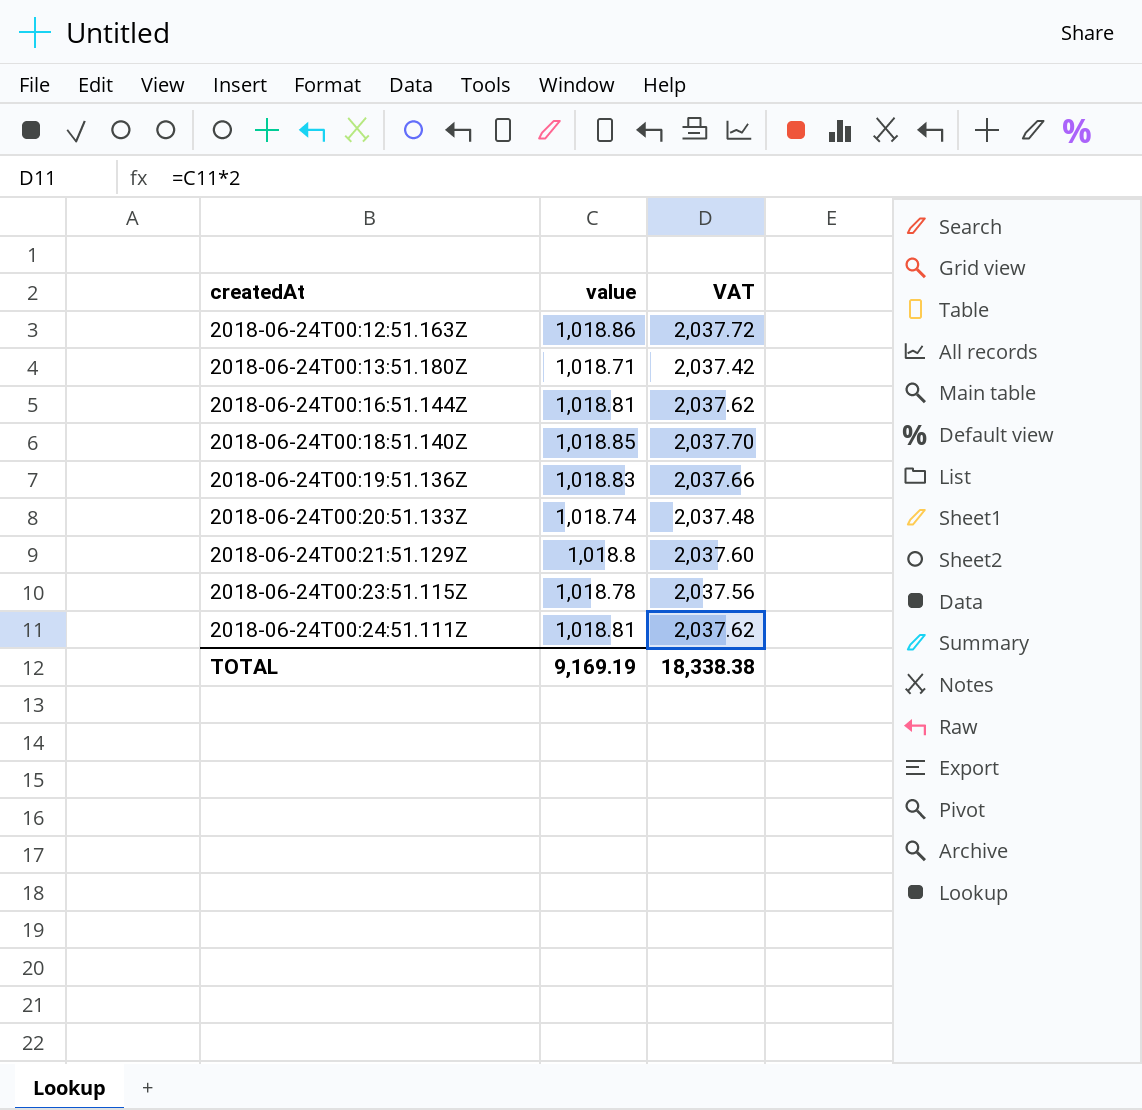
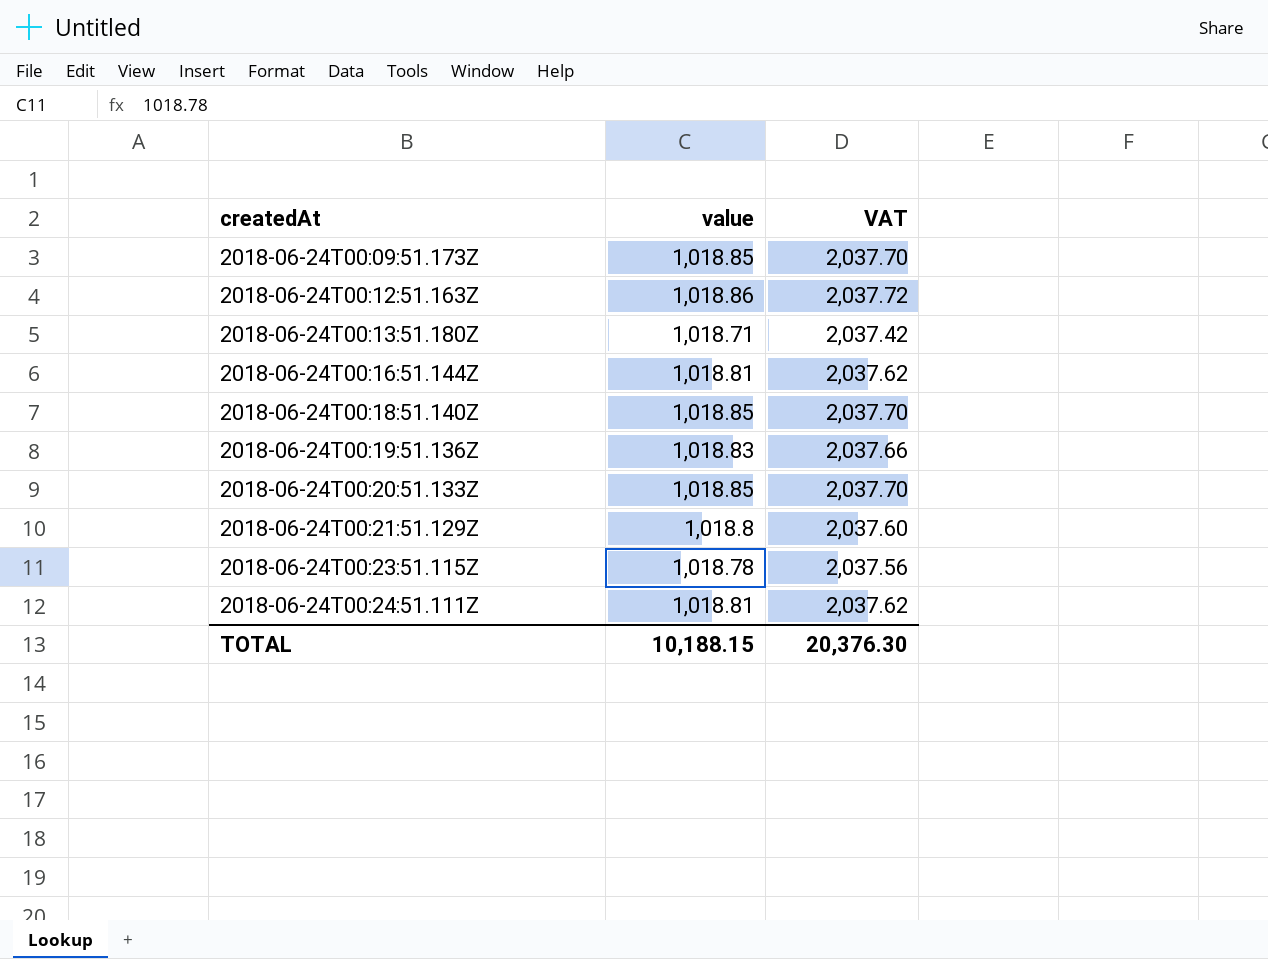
row 2018-06-24T00:09:51.173Z: none -> 1,018.85 | 2,037.70
2018-06-24T00:20:51.133Z | value: 1,018.74 -> 1,018.85
2018-06-24T00:20:51.133Z | VAT: 2,037.48 -> 2,037.70
TOTAL | value: 9,169.19 -> 10,188.15
TOTAL | VAT: 18,338.38 -> 20,376.30

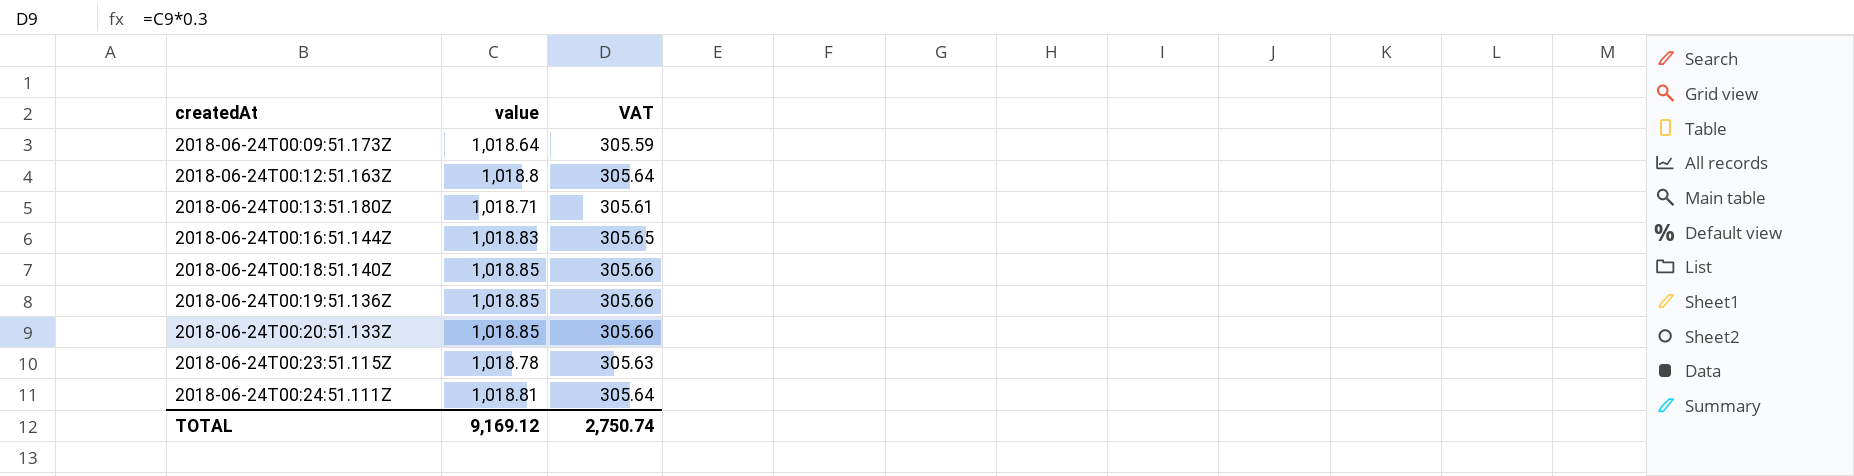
column VAT | formula: [value] * 2 -> [value] * 0.3
row 2018-06-24T00:21:51.129Z: 1,018.8 | 2,037.60 -> none
2018-06-24T00:09:51.173Z | value: 1,018.85 -> 1,018.64
2018-06-24T00:12:51.163Z | value: 1,018.86 -> 1,018.8
2018-06-24T00:16:51.144Z | value: 1,018.81 -> 1,018.83
2018-06-24T00:19:51.136Z | value: 1,018.83 -> 1,018.85
TOTAL | value: 10,188.15 -> 9,169.12
TOTAL | VAT: 20,376.30 -> 2,750.74

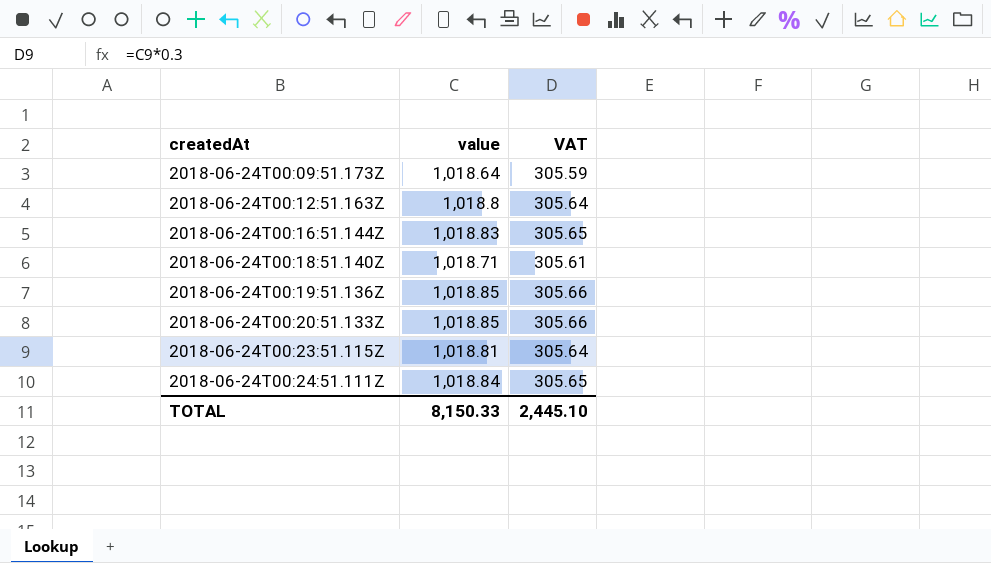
row 2018-06-24T00:13:51.180Z: 1,018.71 | 305.61 -> none
2018-06-24T00:18:51.140Z | value: 1,018.85 -> 1,018.71
2018-06-24T00:18:51.140Z | VAT: 305.66 -> 305.61
2018-06-24T00:23:51.115Z | value: 1,018.78 -> 1,018.81
2018-06-24T00:23:51.115Z | VAT: 305.63 -> 305.64
2018-06-24T00:24:51.111Z | value: 1,018.81 -> 1,018.84
2018-06-24T00:24:51.111Z | VAT: 305.64 -> 305.65
TOTAL | value: 9,169.12 -> 8,150.33
TOTAL | VAT: 2,750.74 -> 2,445.10

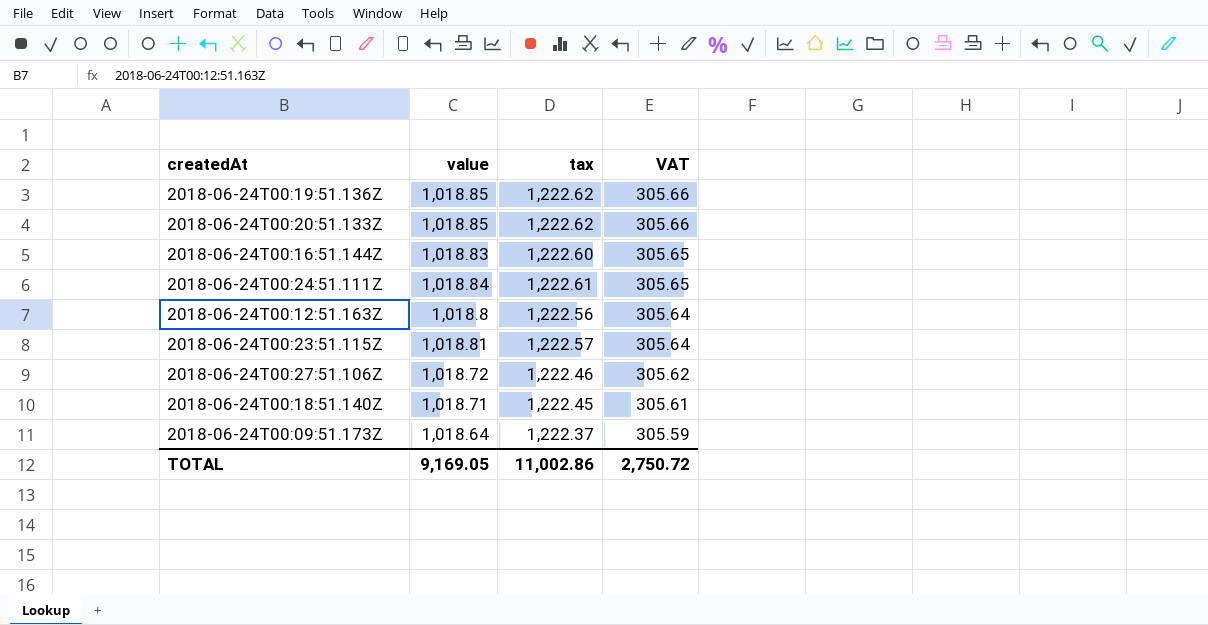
row order: createdAt ascending -> VAT descending
column tax | formula: none -> [value] * 1.2
row 2018-06-24T00:27:51.106Z: none -> 1,018.72 | 1,222.46 | 305.62
TOTAL | value: 8,150.33 -> 9,169.05
TOTAL | VAT: 2,445.10 -> 2,750.72

